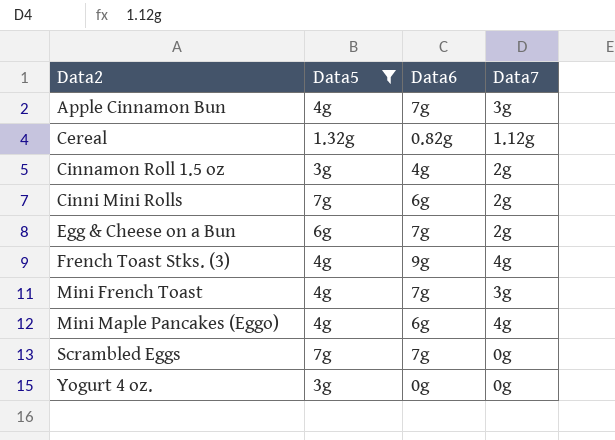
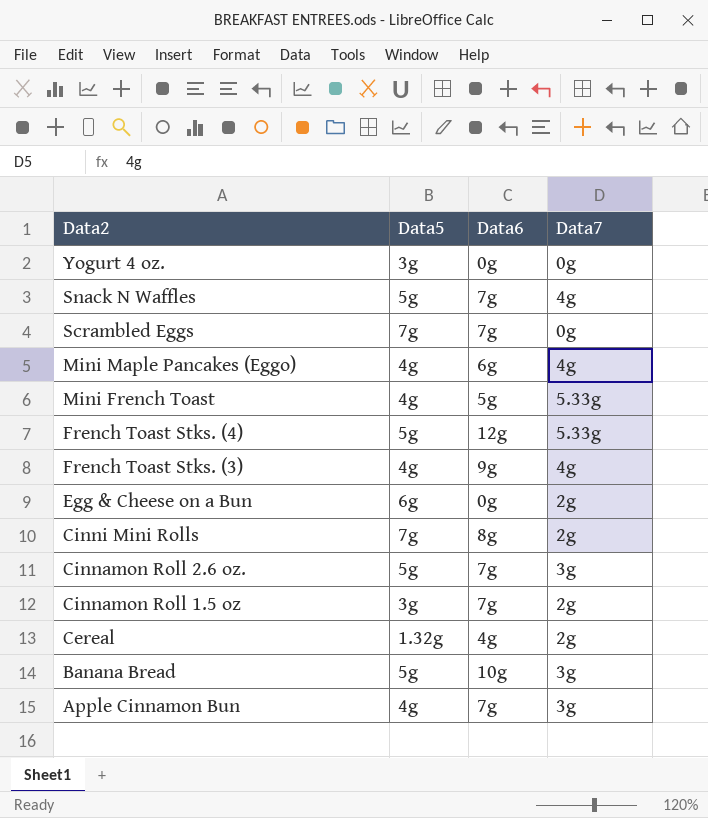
filter: Data5 != 5g -> none
row order: Data2 ascending -> Data2 descending
Mini French Toast | Data6: 7g -> 5g
Mini French Toast | Data7: 3g -> 5.33g
Egg & Cheese on a Bun | Data6: 7g -> 0g
Cinni Mini Rolls | Data6: 6g -> 8g
Cinnamon Roll 1.5 oz | Data6: 4g -> 7g
Cereal | Data6: 0.82g -> 4g
Cereal | Data7: 1.12g -> 2g

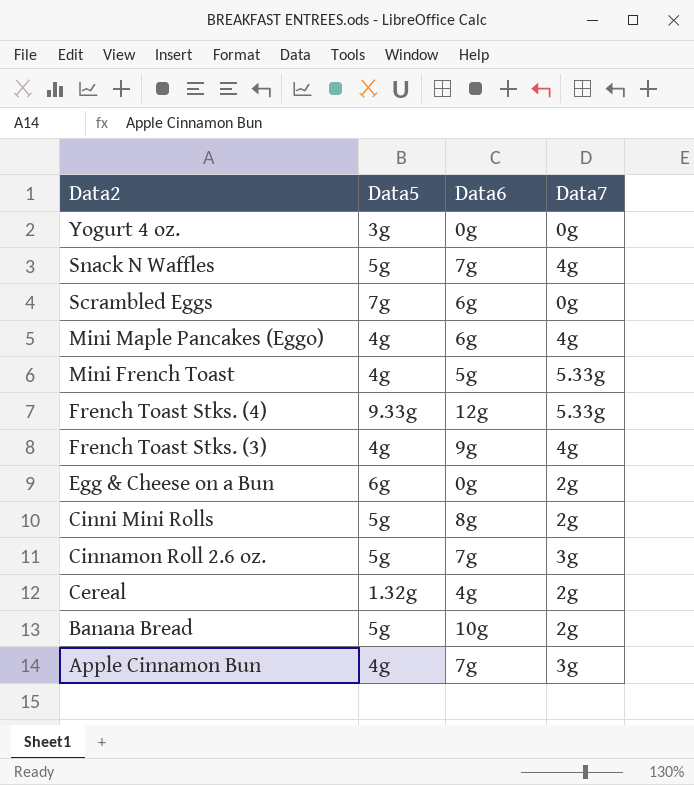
row Cinnamon Roll 1.5 oz: 3g | 7g | 2g -> none
Scrambled Eggs | Data6: 7g -> 6g
French Toast Stks. (4) | Data5: 5g -> 9.33g
Cinni Mini Rolls | Data5: 7g -> 5g
Banana Bread | Data7: 3g -> 2g

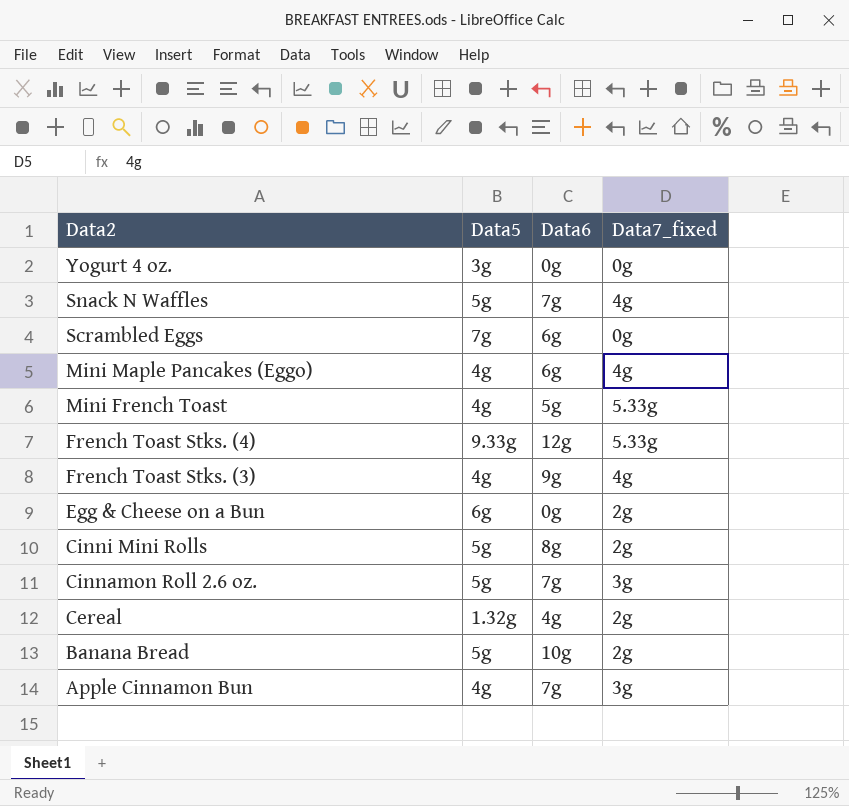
column name: Data7 -> Data7_fixed

